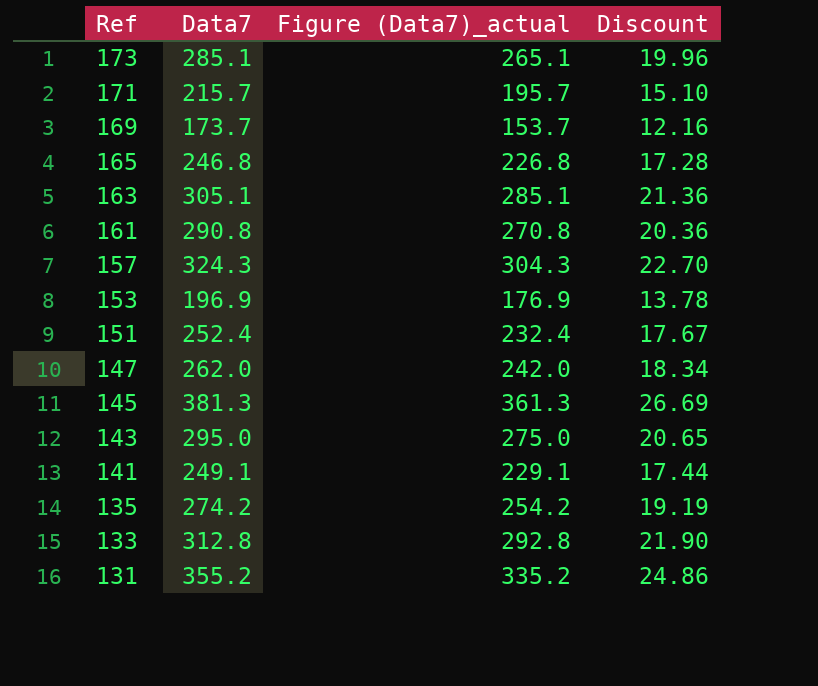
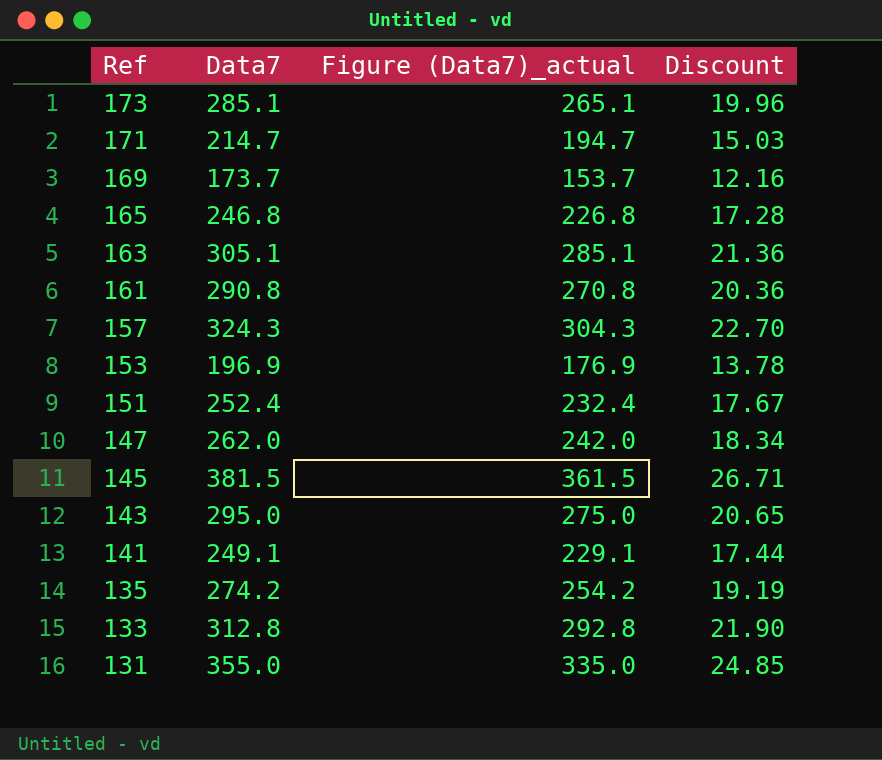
171 | Data7: 215.7 -> 214.7
171 | Figure (Data7)_actual: 195.7 -> 194.7
171 | Discount: 15.10 -> 15.03
145 | Data7: 381.3 -> 381.5
145 | Figure (Data7)_actual: 361.3 -> 361.5
145 | Discount: 26.69 -> 26.71
131 | Data7: 355.2 -> 355.0
131 | Figure (Data7)_actual: 335.2 -> 335.0
131 | Discount: 24.86 -> 24.85

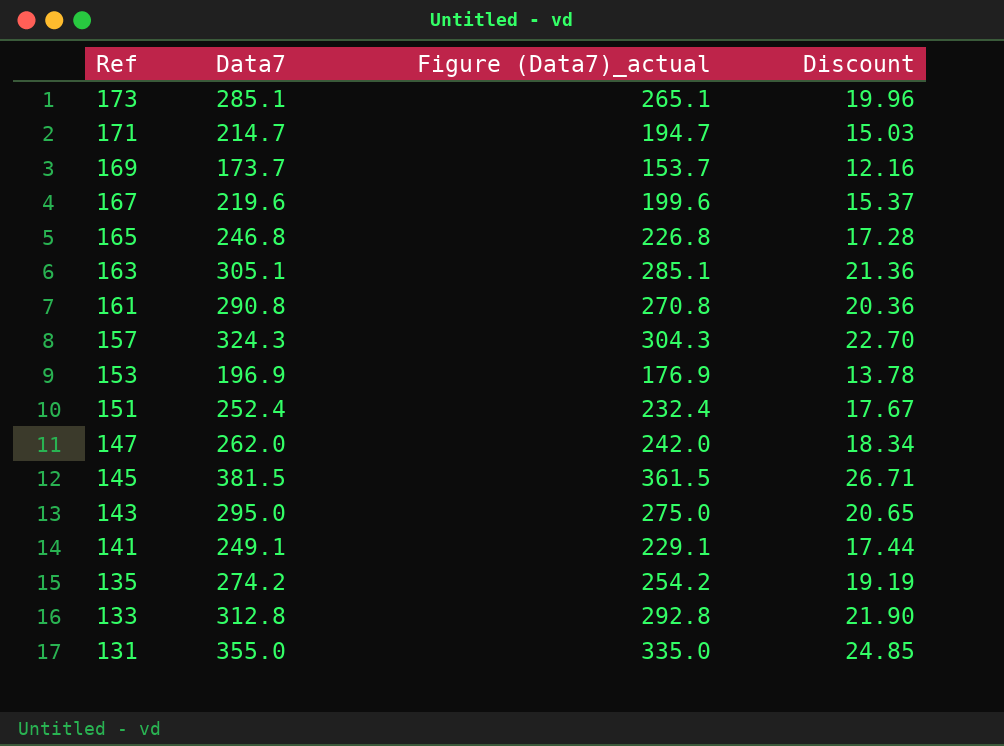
row 167: none -> 219.6 | 199.6 | 15.37

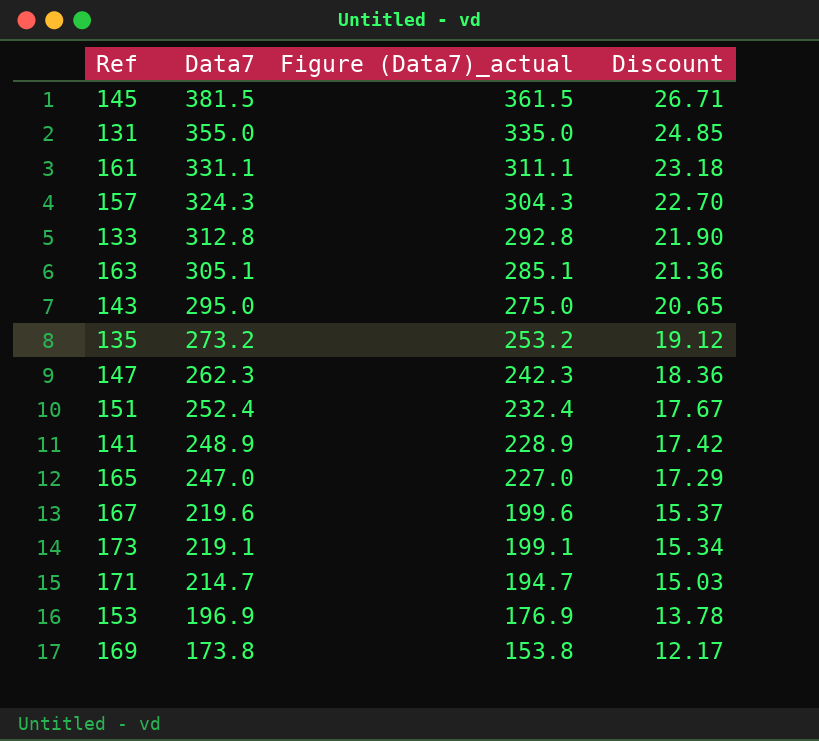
row order: Ref descending -> Data7 descending
161 | Data7: 290.8 -> 331.1
161 | Figure (Data7)_actual: 270.8 -> 311.1
161 | Discount: 20.36 -> 23.18
135 | Data7: 274.2 -> 273.2
135 | Figure (Data7)_actual: 254.2 -> 253.2
135 | Discount: 19.19 -> 19.12
147 | Data7: 262.0 -> 262.3
147 | Figure (Data7)_actual: 242.0 -> 242.3
147 | Discount: 18.34 -> 18.36
141 | Data7: 249.1 -> 248.9
141 | Figure (Data7)_actual: 229.1 -> 228.9
141 | Discount: 17.44 -> 17.42
165 | Data7: 246.8 -> 247.0
165 | Figure (Data7)_actual: 226.8 -> 227.0
165 | Discount: 17.28 -> 17.29
173 | Data7: 285.1 -> 219.1
173 | Figure (Data7)_actual: 265.1 -> 199.1
173 | Discount: 19.96 -> 15.34
169 | Data7: 173.7 -> 173.8
169 | Figure (Data7)_actual: 153.7 -> 153.8
169 | Discount: 12.16 -> 12.17

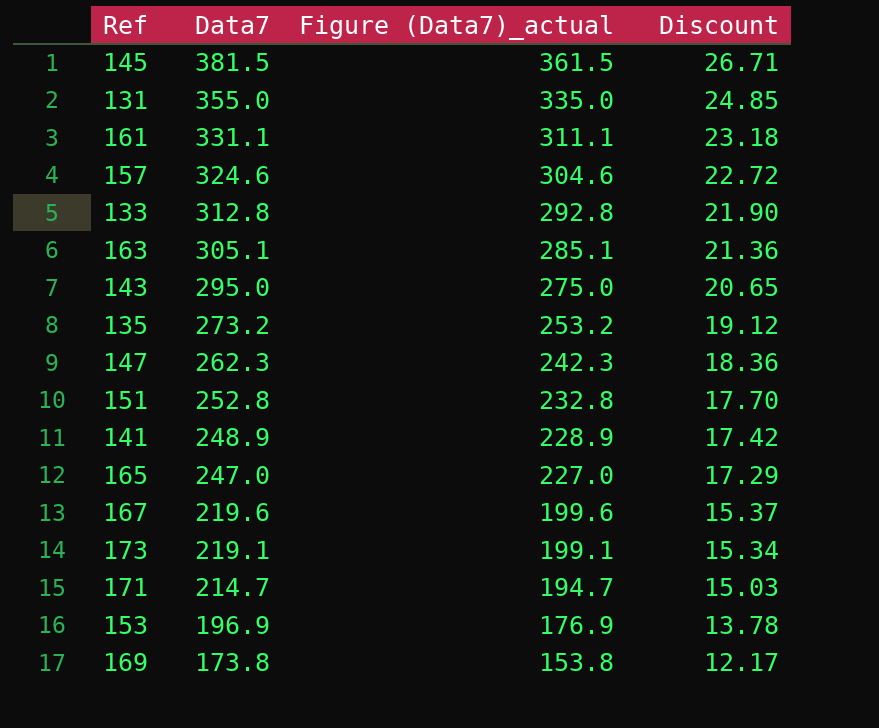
157 | Data7: 324.3 -> 324.6
157 | Figure (Data7)_actual: 304.3 -> 304.6
157 | Discount: 22.70 -> 22.72
151 | Data7: 252.4 -> 252.8
151 | Figure (Data7)_actual: 232.4 -> 232.8
151 | Discount: 17.67 -> 17.70

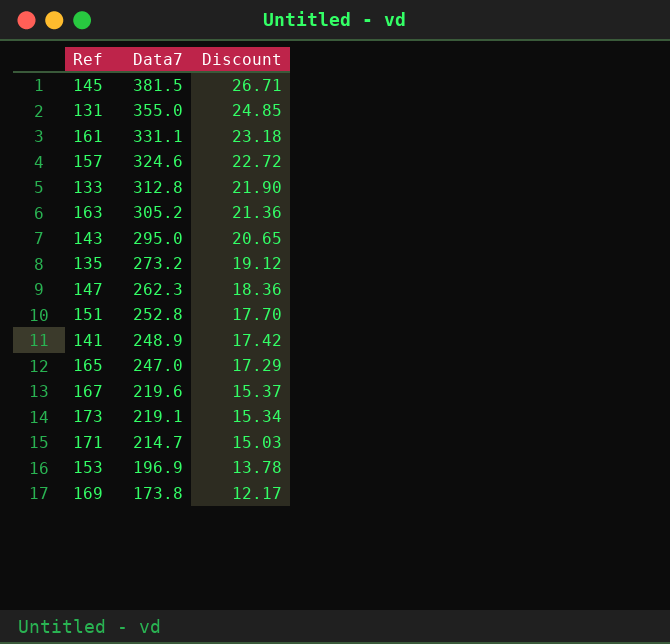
column Figure (Data7)_actual | formula: [Data7] - 20 -> none
163 | Data7: 305.1 -> 305.2

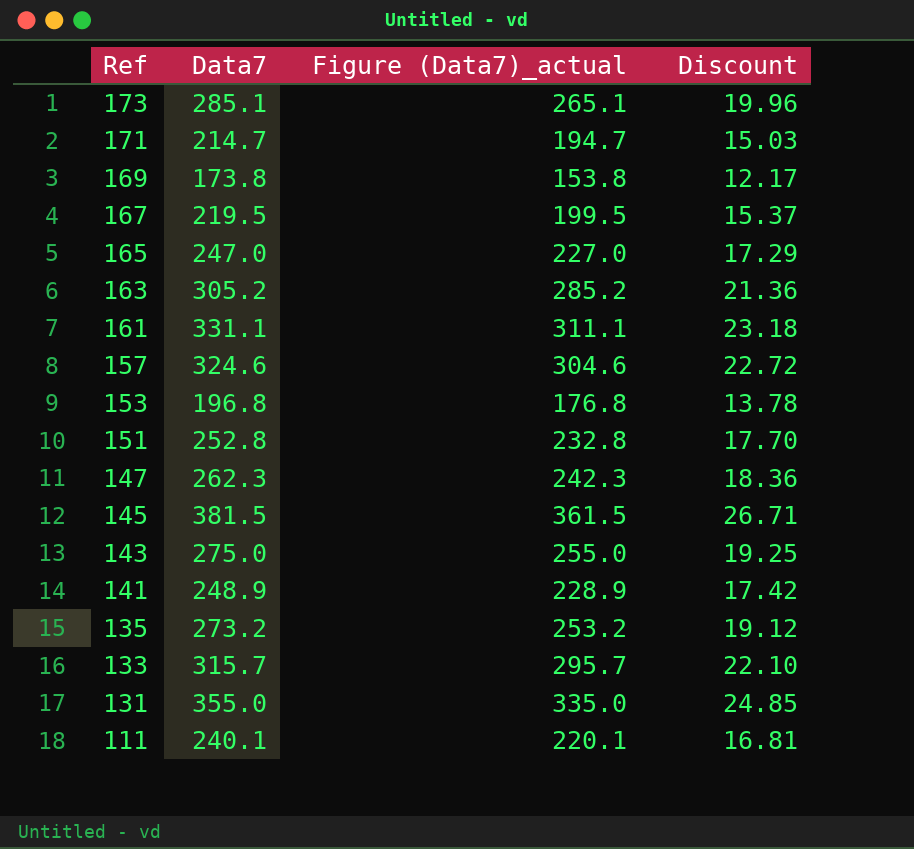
row order: Data7 descending -> Ref descending
column Figure (Data7)_actual | formula: none -> [Data7] - 20
173 | Data7: 219.1 -> 285.1
173 | Discount: 15.34 -> 19.96
167 | Data7: 219.6 -> 219.5
153 | Data7: 196.9 -> 196.8
143 | Data7: 295.0 -> 275.0
143 | Discount: 20.65 -> 19.25
133 | Data7: 312.8 -> 315.7
133 | Discount: 21.90 -> 22.10
row 111: none -> 240.1 | 220.1 | 16.81

